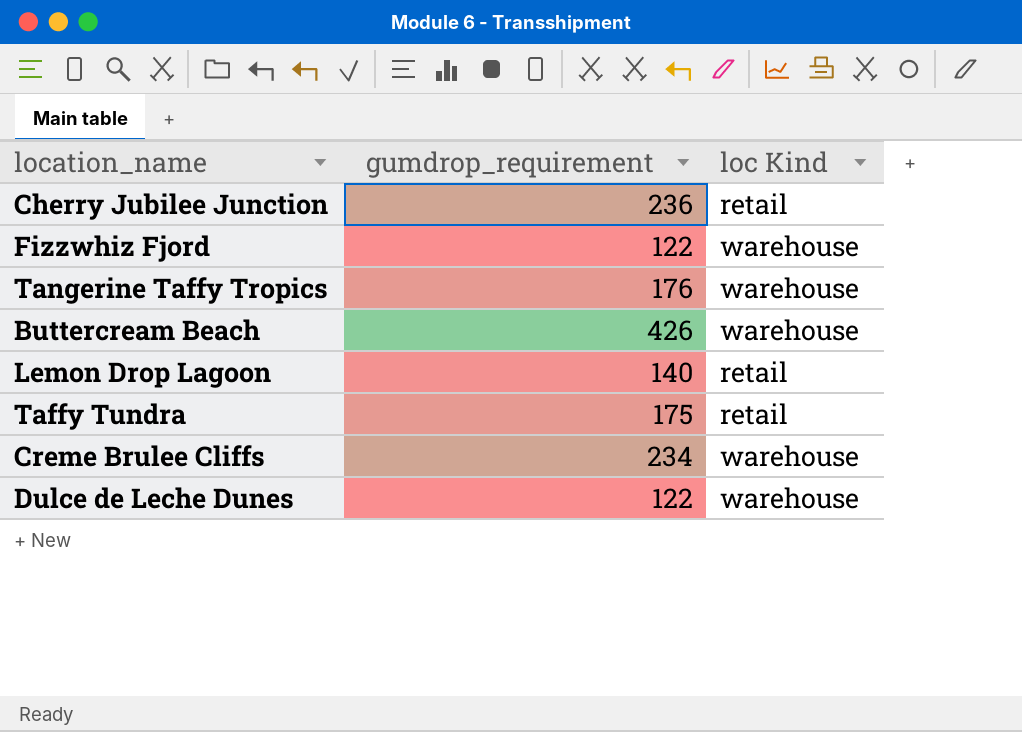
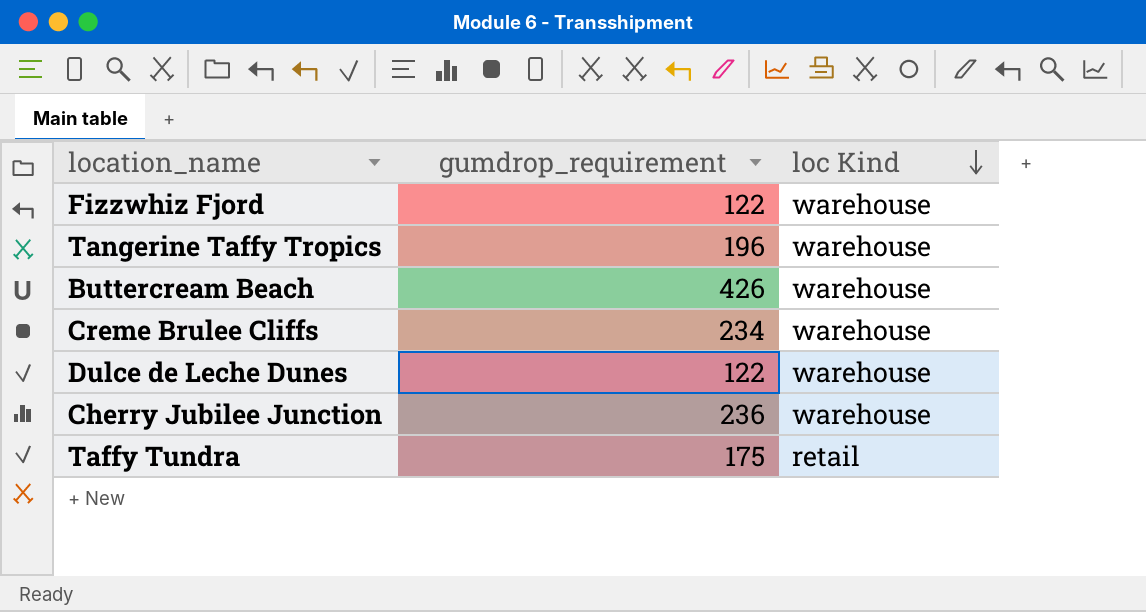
row order: none -> loc Kind descending
row Lemon Drop Lagoon: 140 | retail -> none
Tangerine Taffy Tropics | gumdrop_requirement: 176 -> 196
Cherry Jubilee Junction | loc Kind: retail -> warehouse

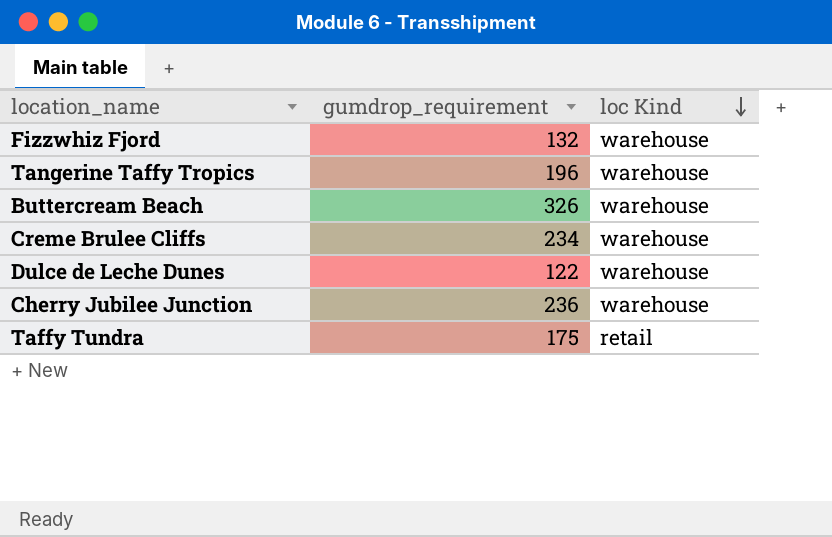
Fizzwhiz Fjord | gumdrop_requirement: 122 -> 132
Buttercream Beach | gumdrop_requirement: 426 -> 326

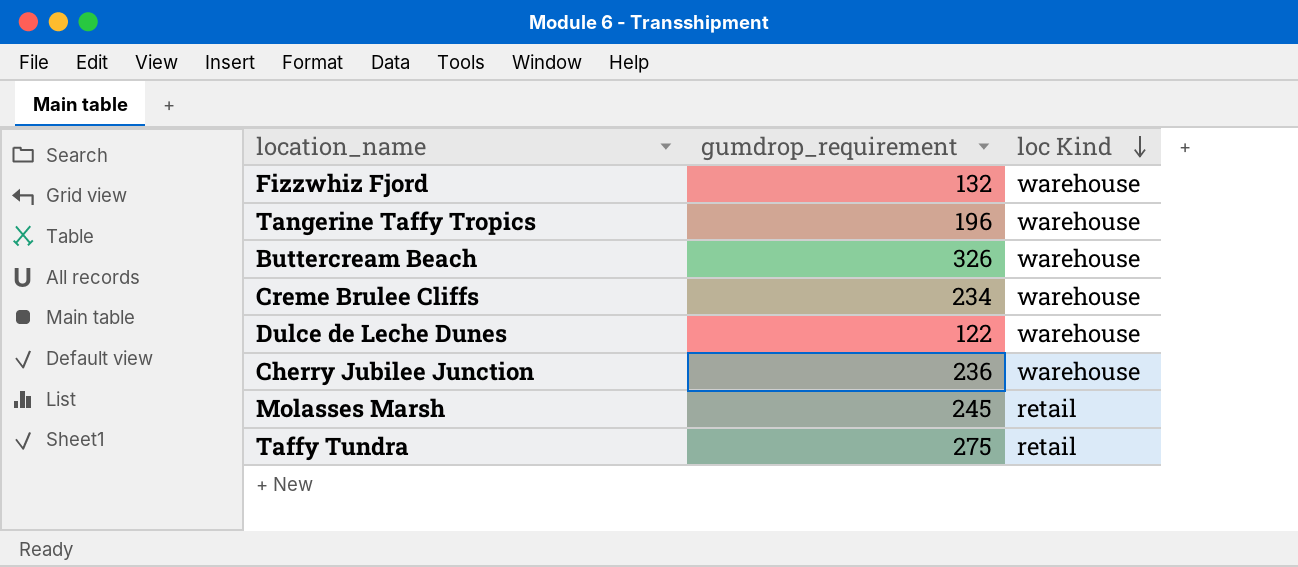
row Molasses Marsh: none -> 245 | retail
Taffy Tundra | gumdrop_requirement: 175 -> 275

